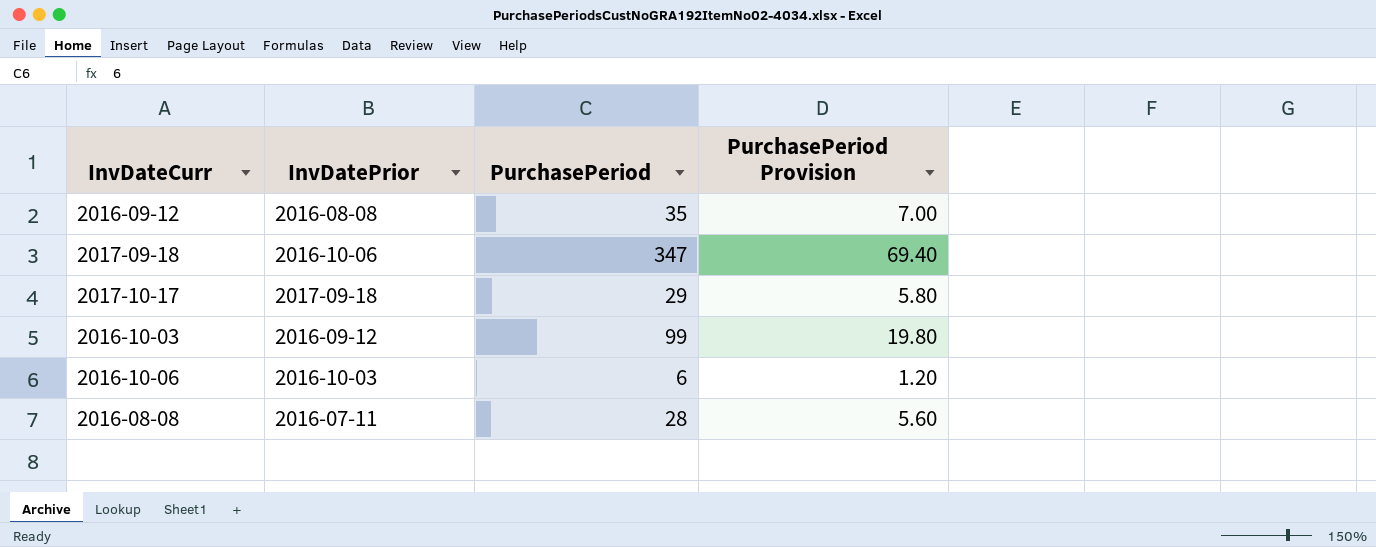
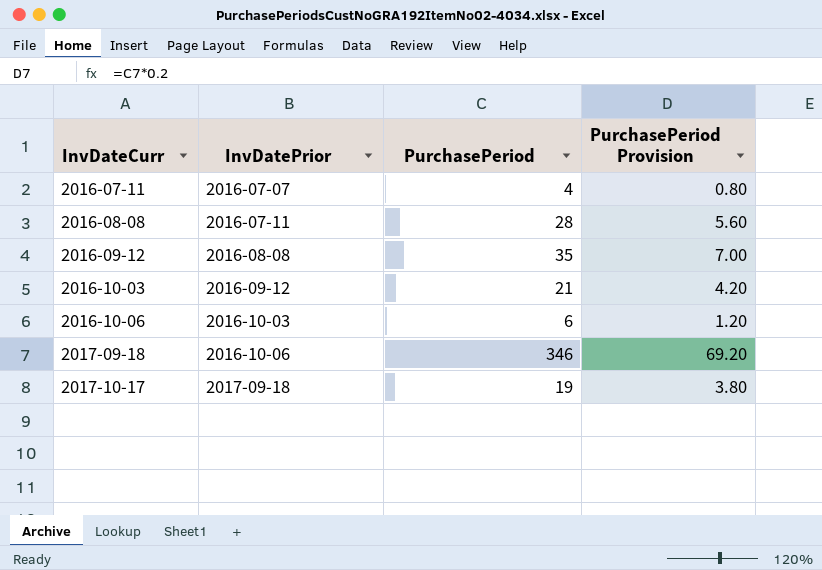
row order: none -> InvDateCurr ascending
row 2016-07-11: none -> 2016-07-07 | 4 | 0.80
2016-10-03 | PurchasePeriod: 99 -> 21
2016-10-03 | PurchasePeriod Provision: 19.80 -> 4.20
2017-09-18 | PurchasePeriod: 347 -> 346
2017-09-18 | PurchasePeriod Provision: 69.40 -> 69.20
2017-10-17 | PurchasePeriod: 29 -> 19
2017-10-17 | PurchasePeriod Provision: 5.80 -> 3.80

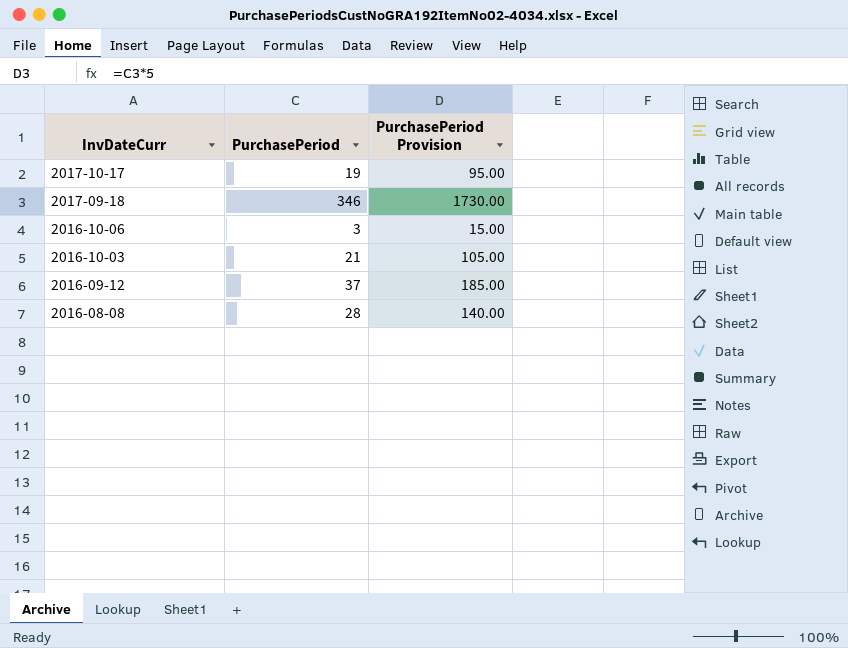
row order: InvDateCurr ascending -> InvDateCurr descending
column InvDatePrior | position: 2 -> none
column PurchasePeriod Provision | formula: [PurchasePeriod] * 0.2 -> [PurchasePeriod] * 5
row 2016-07-11: 2016-07-07 | 4 | 0.80 -> none
2016-10-06 | PurchasePeriod: 6 -> 3
2016-09-12 | PurchasePeriod: 35 -> 37

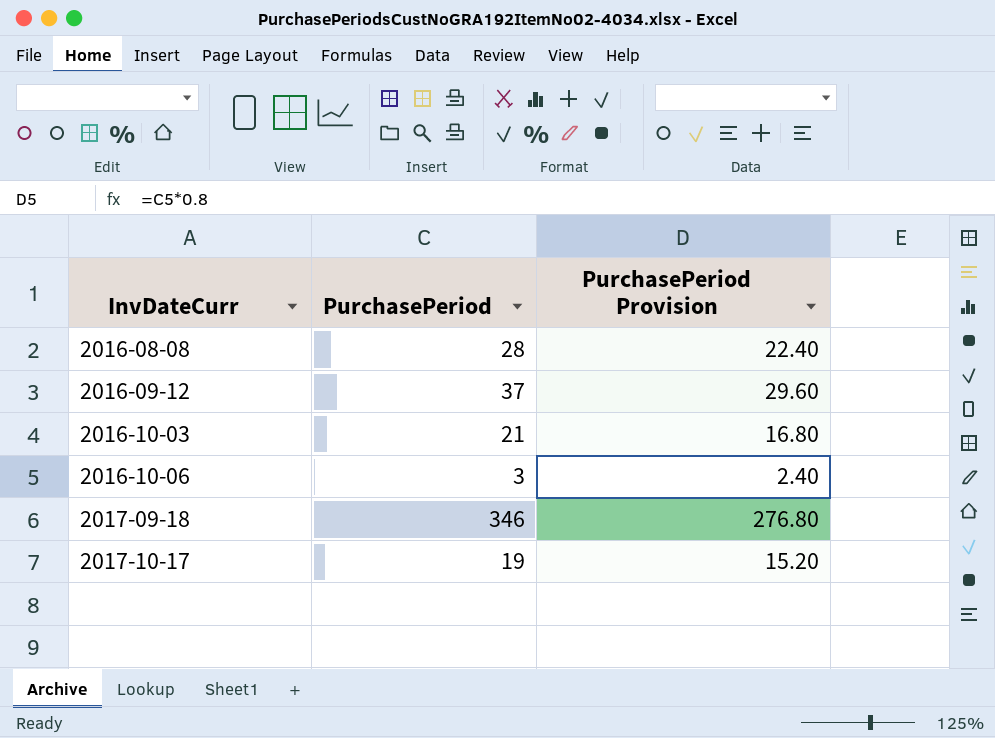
row order: InvDateCurr descending -> InvDateCurr ascending
column PurchasePeriod Provision | formula: [PurchasePeriod] * 5 -> [PurchasePeriod] * 0.8

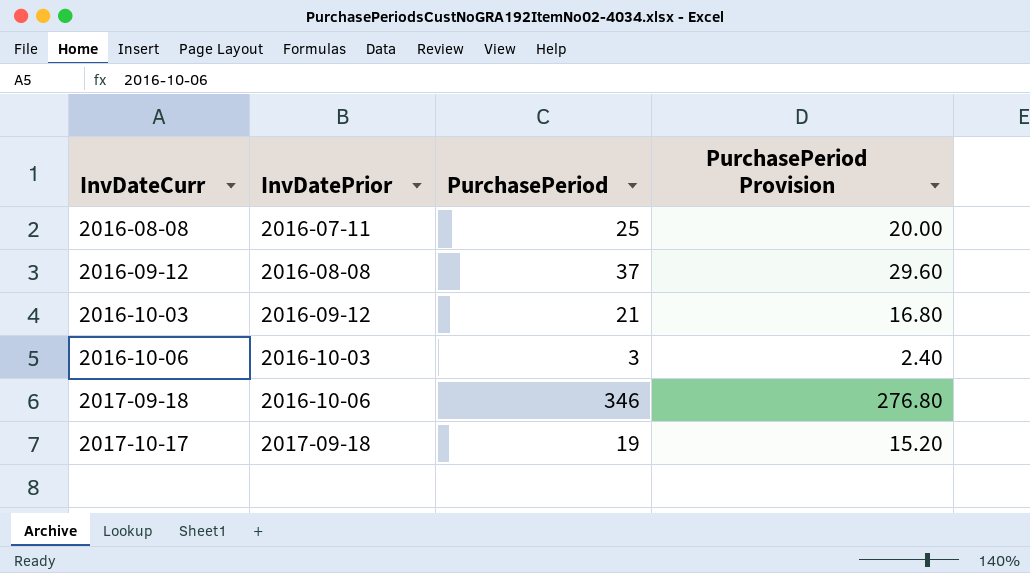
column InvDatePrior | position: none -> 2
2016-08-08 | PurchasePeriod: 28 -> 25
2016-08-08 | PurchasePeriod Provision: 22.40 -> 20.00

